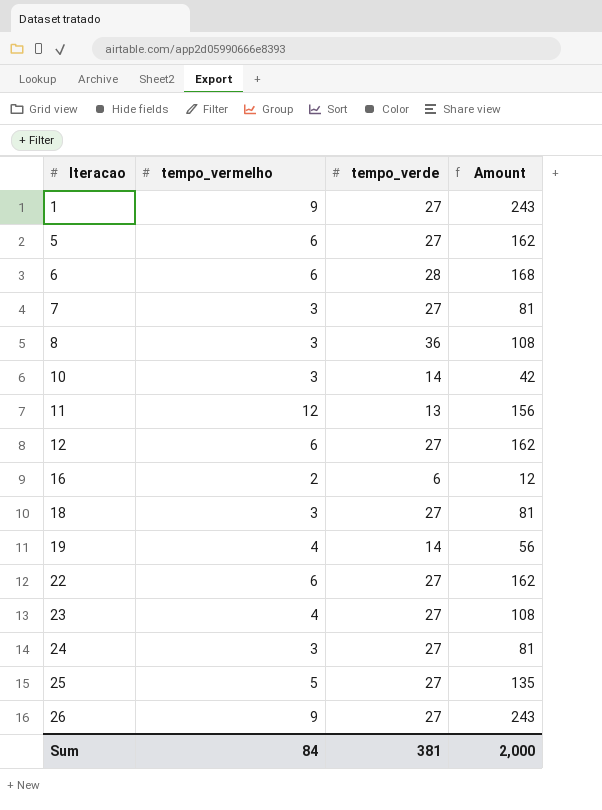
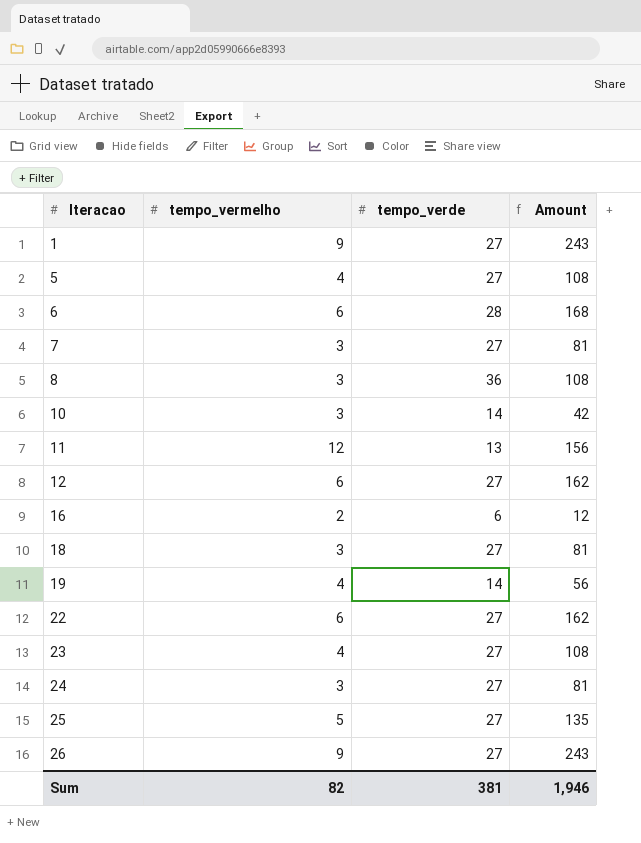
5 | tempo_vermelho: 6 -> 4
5 | Amount: 162 -> 108
Sum | tempo_vermelho: 84 -> 82
Sum | Amount: 2,000 -> 1,946

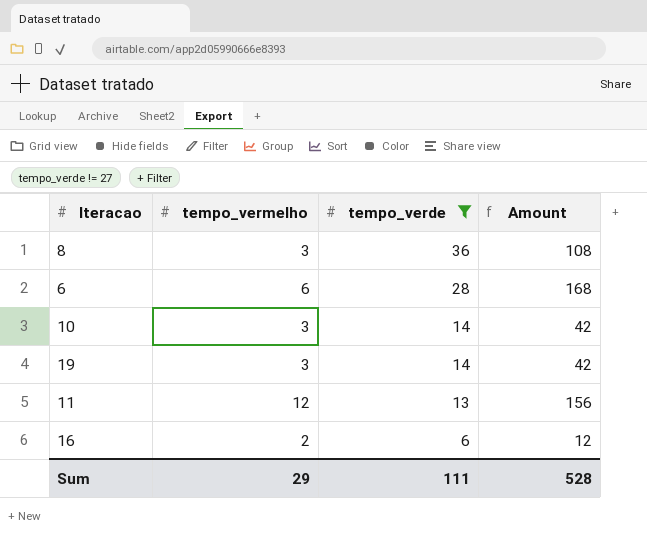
filter: none -> tempo_verde != 27
row order: Iteracao ascending -> tempo_verde descending
19 | tempo_vermelho: 4 -> 3
19 | Amount: 56 -> 42
Sum | tempo_vermelho: 82 -> 29
Sum | tempo_verde: 381 -> 111
Sum | Amount: 1,946 -> 528

